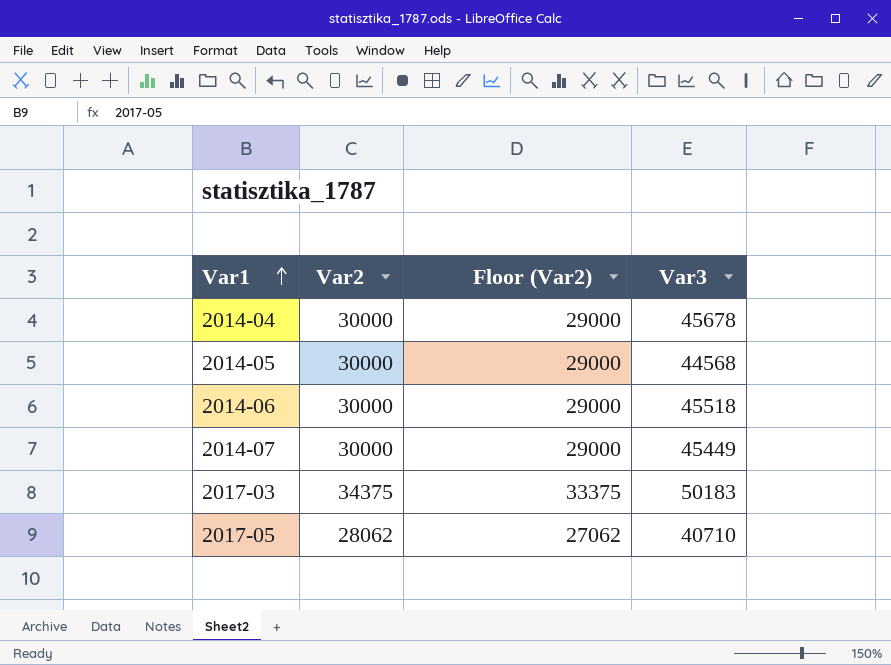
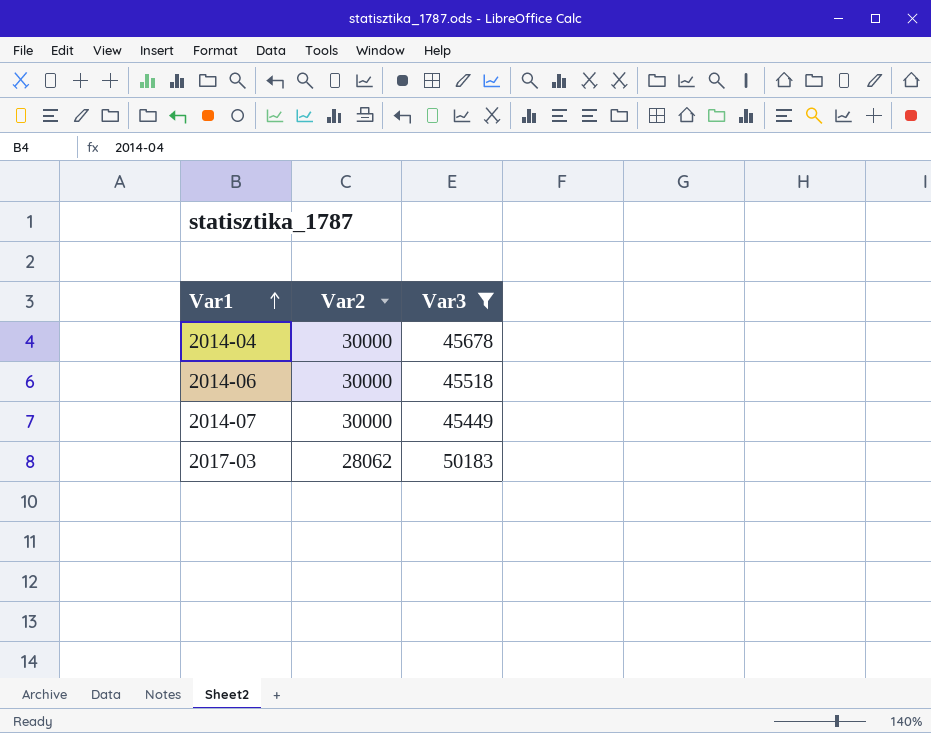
filter: none -> Var3 >= 45449
column Floor (Var2) | formula: [Var2] - 1000 -> none
2017-03 | Var2: 34375 -> 28062

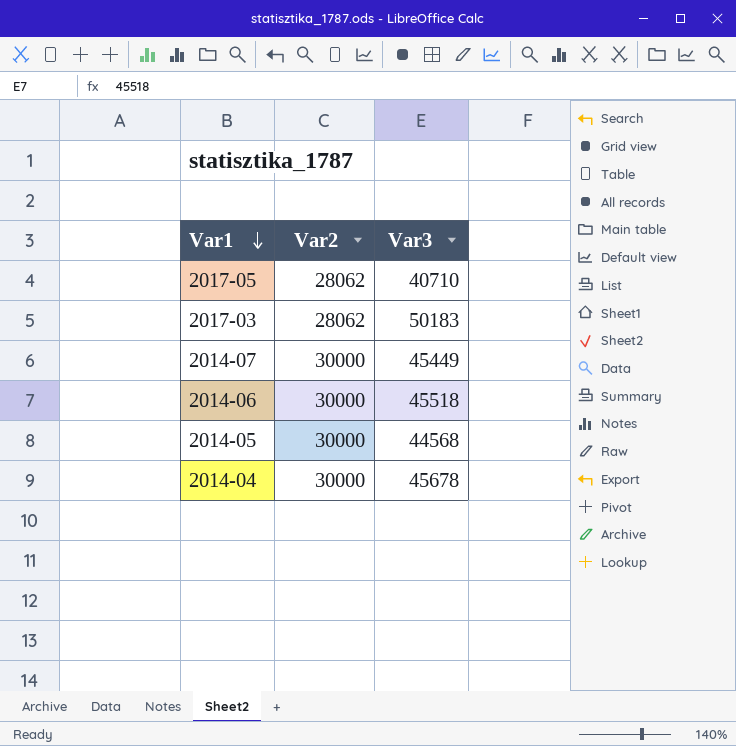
filter: Var3 >= 45449 -> none
row order: Var1 ascending -> Var1 descending

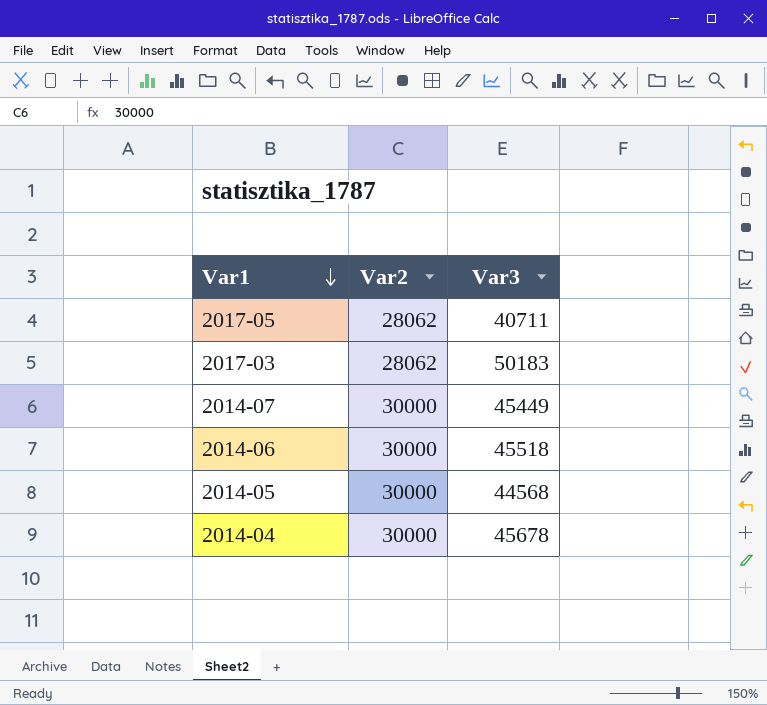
2017-05 | Var3: 40710 -> 40711

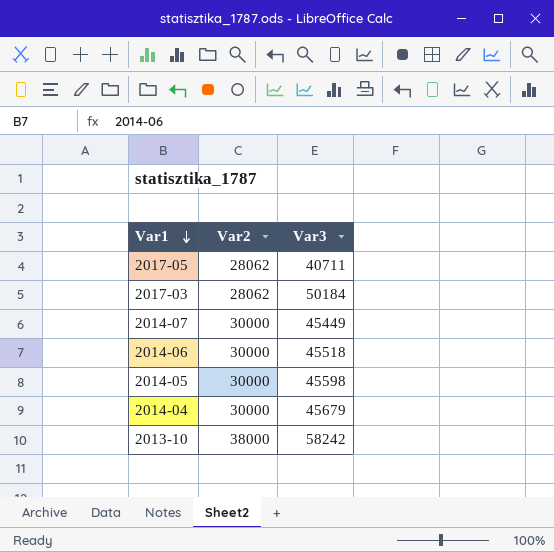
2017-03 | Var3: 50183 -> 50184
2014-05 | Var3: 44568 -> 45598
2014-04 | Var3: 45678 -> 45679
row 2013-10: none -> 38000 | 58242

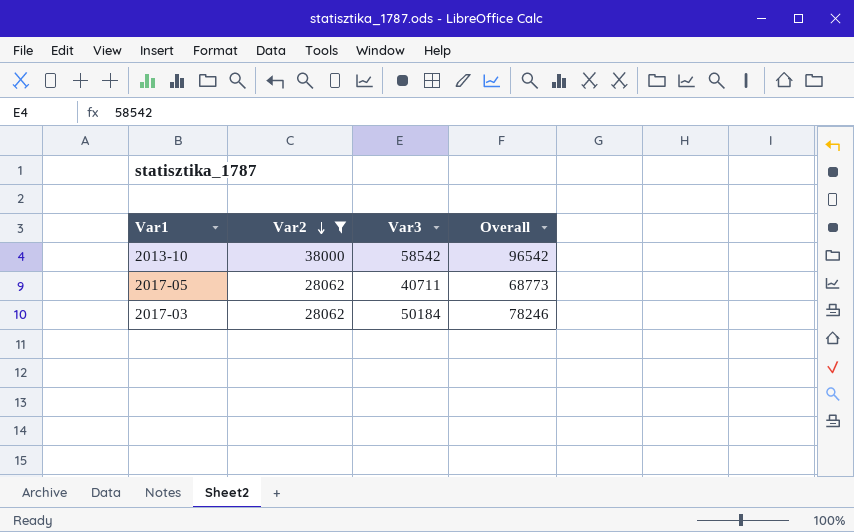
filter: none -> Var2 != 30000
row order: Var1 descending -> Var2 descending
column Overall | formula: none -> [Var2] + [Var3]
2013-10 | Var3: 58242 -> 58542

